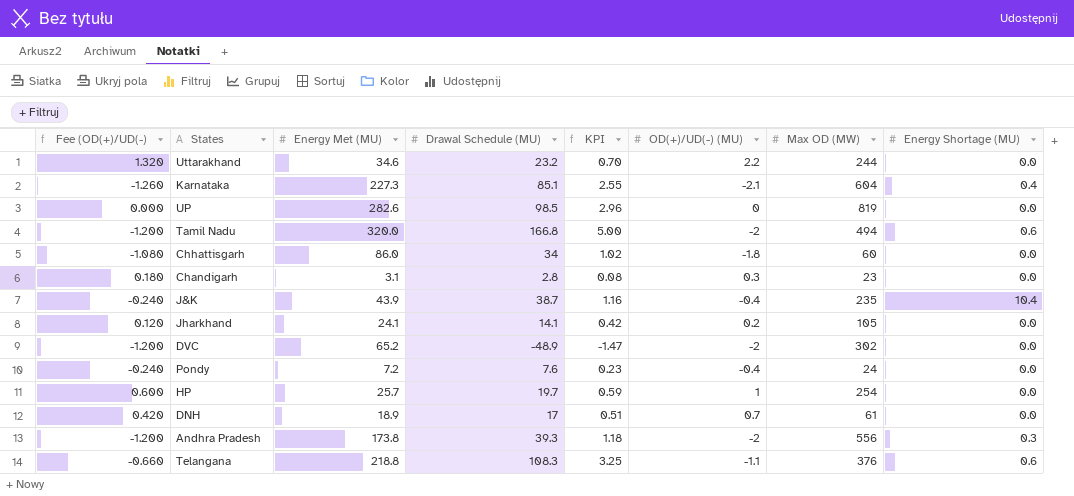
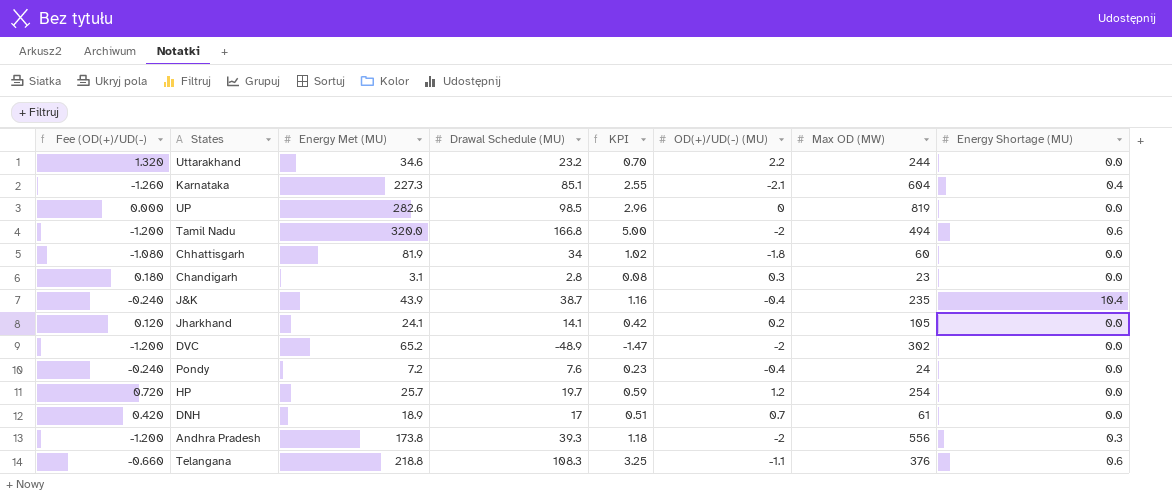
Chhattisgarh | Energy Met (MU): 86.0 -> 81.9
HP | Fee (OD(+)/UD(-): 0.600 -> 0.720
HP | OD(+)/UD(-) (MU): 1 -> 1.2

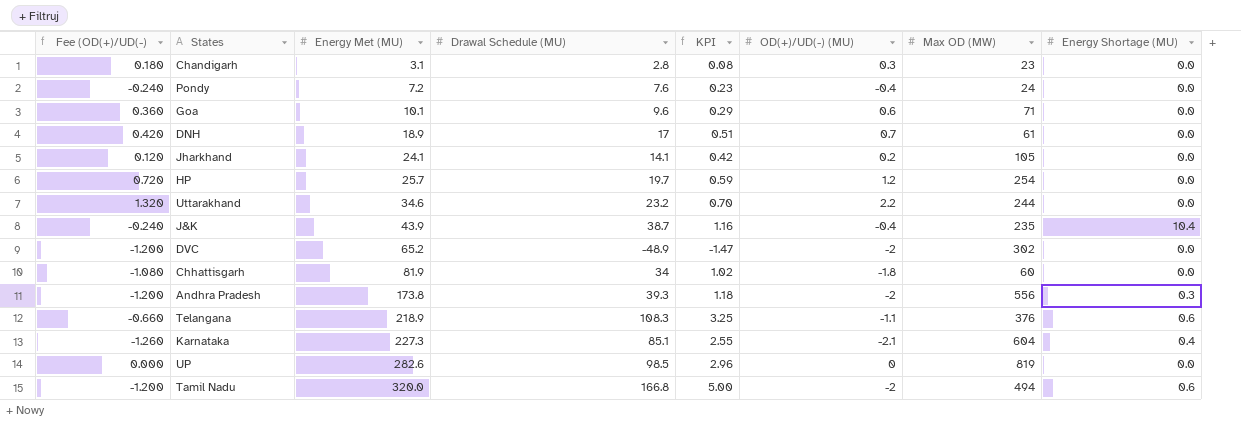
row order: none -> Energy Met (MU) ascending
row Goa: none -> 0.360 | 10.1 | 9.6 | 0.29 | 0.6 | 71 | 0.0
Telangana | Energy Met (MU): 218.8 -> 218.9

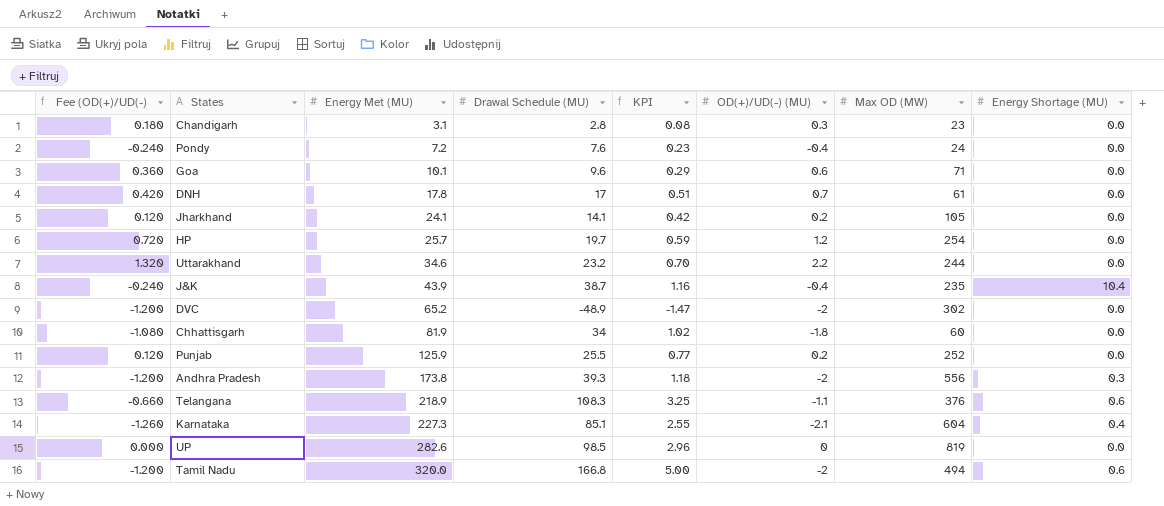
DNH | Energy Met (MU): 18.9 -> 17.8
row Punjab: none -> 0.120 | 125.9 | 25.5 | 0.77 | 0.2 | 252 | 0.0

